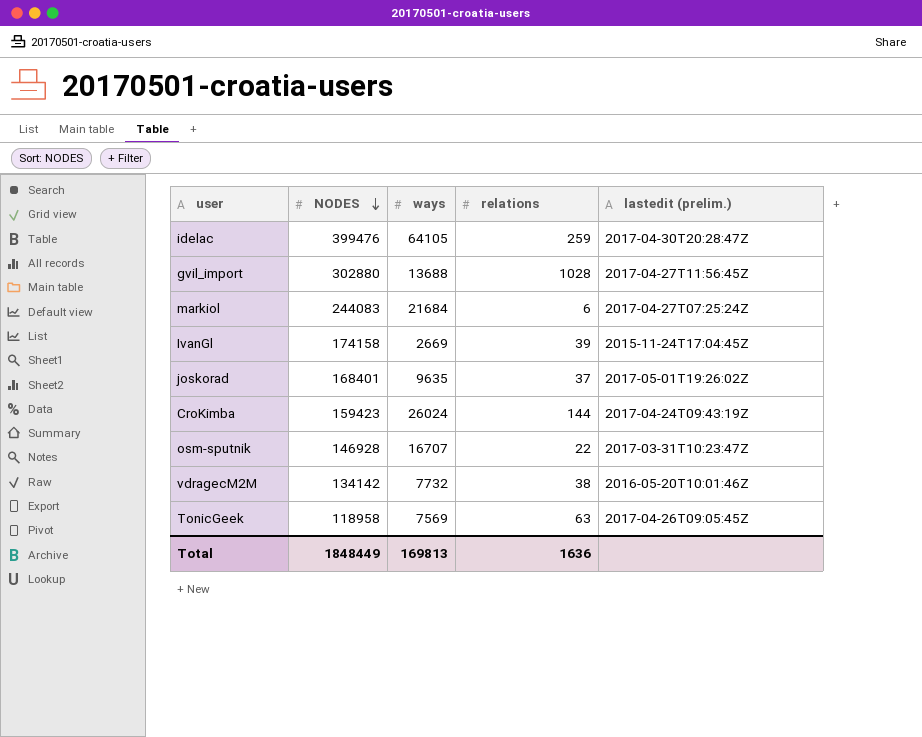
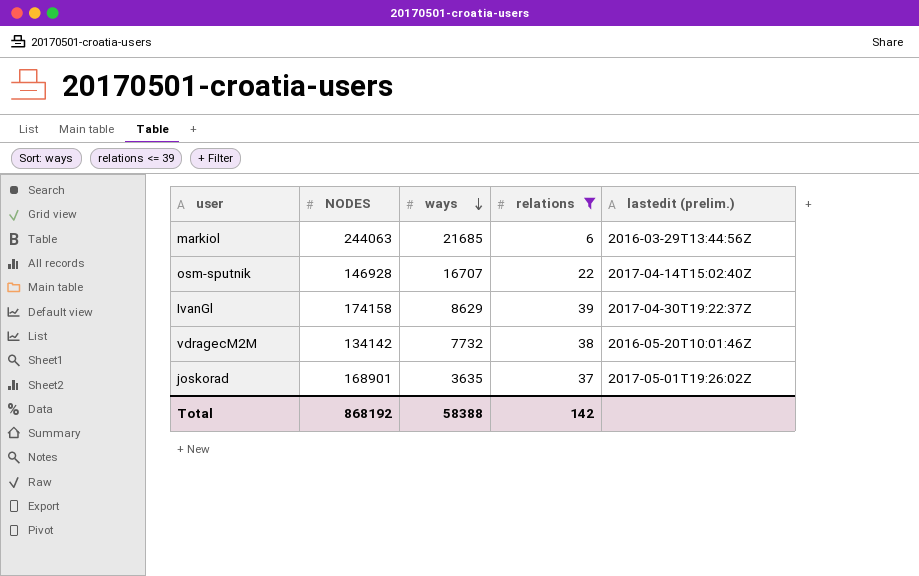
filter: none -> relations <= 39
row order: NODES descending -> ways descending
markiol | NODES: 244083 -> 244063
markiol | ways: 21684 -> 21685
markiol | lastedit (prelim.): 2017-04-27T07:25:24Z -> 2016-03-29T13:44:56Z
osm-sputnik | lastedit (prelim.): 2017-03-31T10:23:47Z -> 2017-04-14T15:02:40Z
IvanGl | ways: 2669 -> 8629
IvanGl | lastedit (prelim.): 2015-11-24T17:04:45Z -> 2017-04-30T19:22:37Z
joskorad | NODES: 168401 -> 168901
joskorad | ways: 9635 -> 3635
Total | NODES: 1848449 -> 868192
Total | ways: 169813 -> 58388
Total | relations: 1636 -> 142

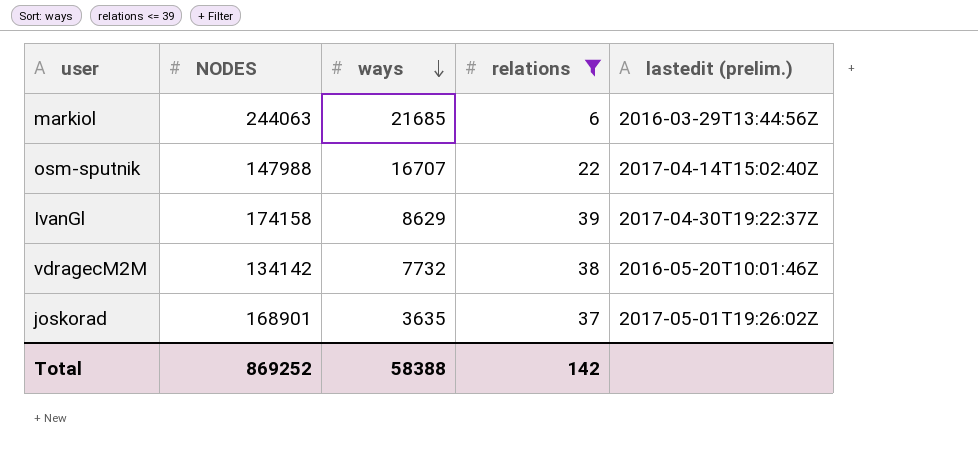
osm-sputnik | NODES: 146928 -> 147988
Total | NODES: 868192 -> 869252

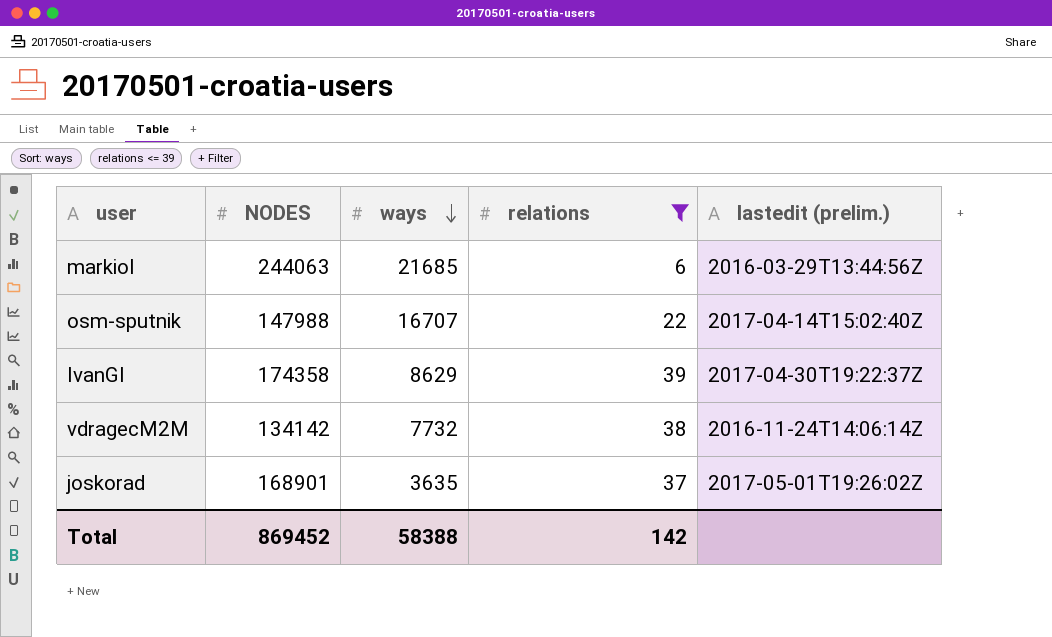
IvanGl | NODES: 174158 -> 174358
vdragecM2M | lastedit (prelim.): 2016-05-20T10:01:46Z -> 2016-11-24T14:06:14Z
Total | NODES: 869252 -> 869452

